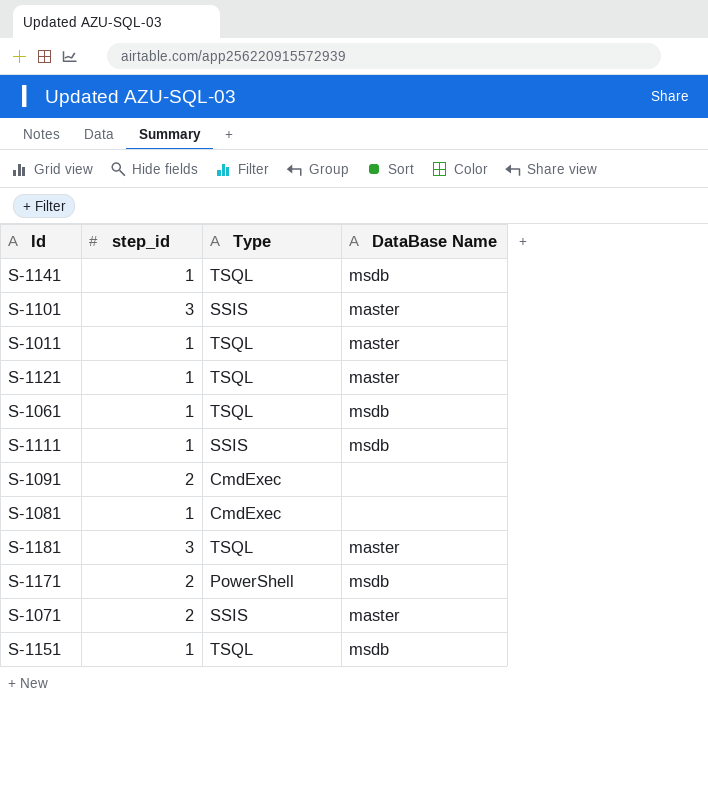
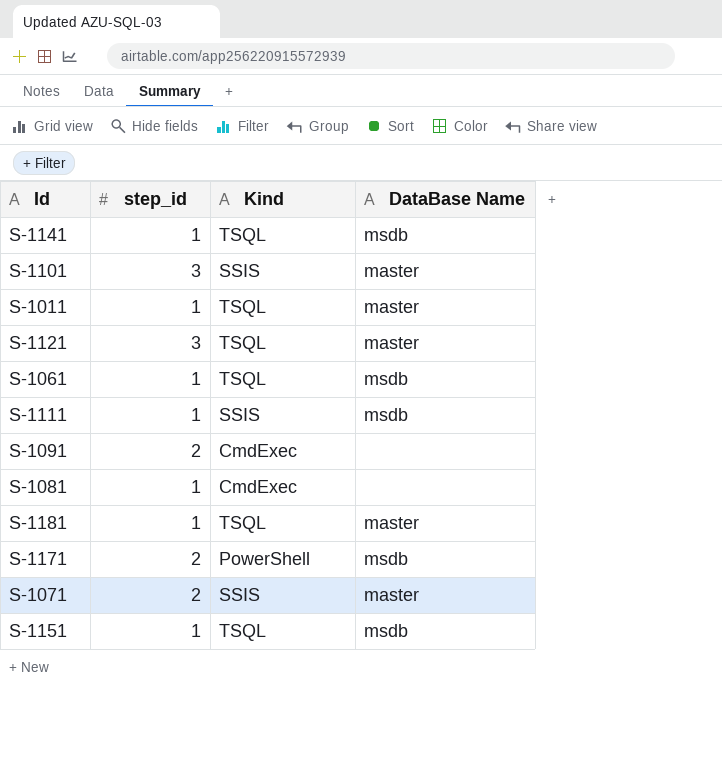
column name: Type -> Kind
S-1121 | step_id: 1 -> 3
S-1181 | step_id: 3 -> 1

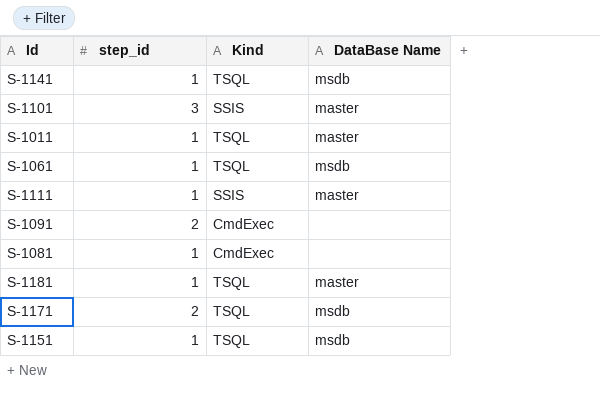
row S-1121: 3 | TSQL | master -> none
row S-1071: 2 | SSIS | master -> none
S-1111 | DataBase Name: msdb -> master
S-1171 | Kind: PowerShell -> TSQL

